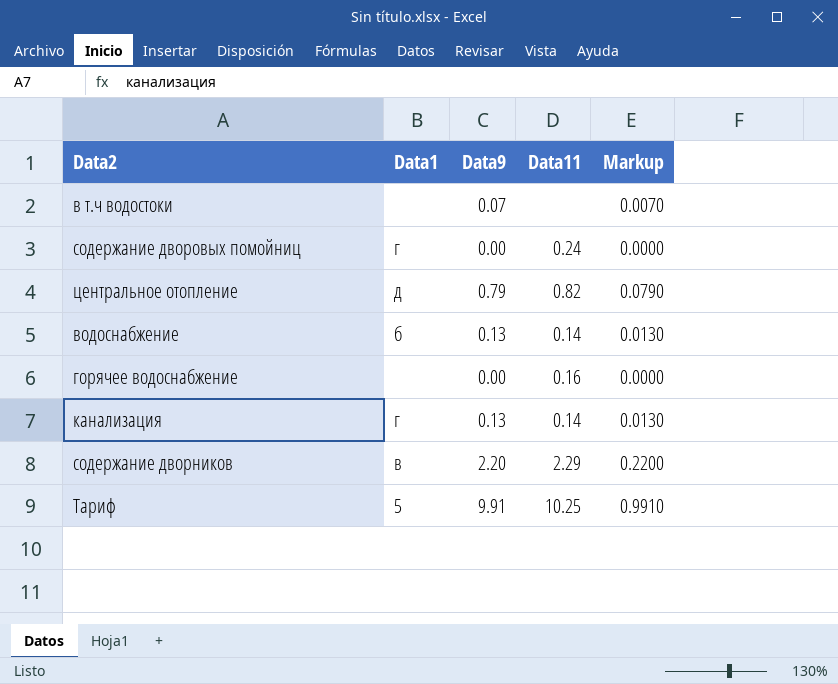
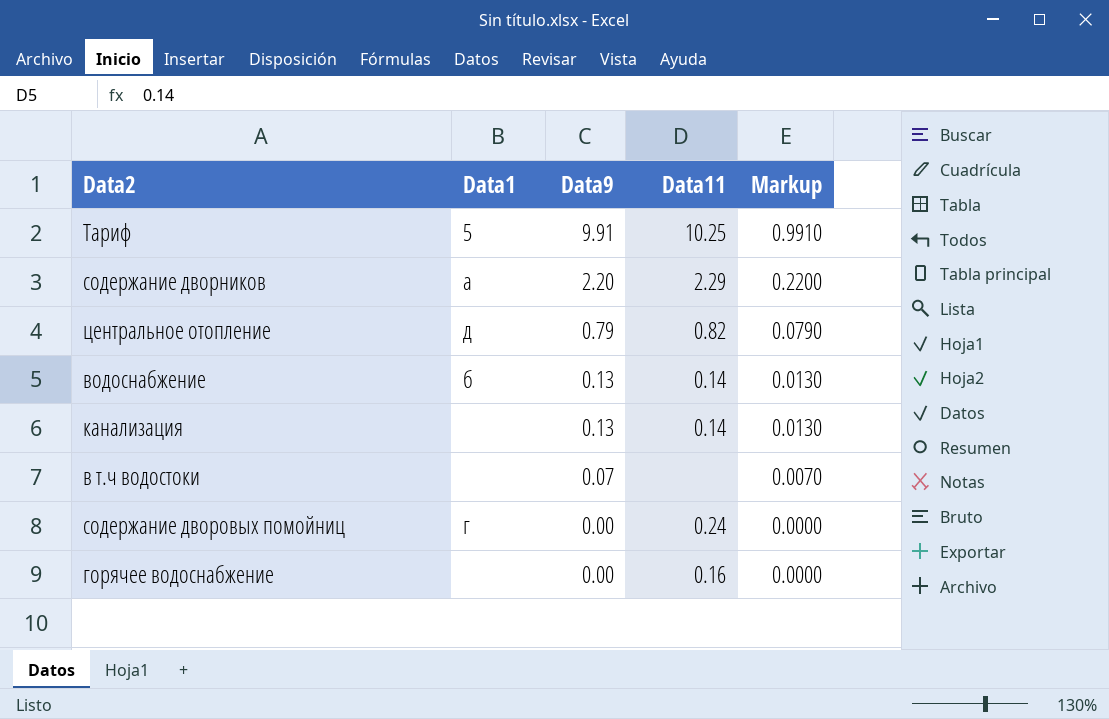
row order: none -> Data9 descending
содержание дворников | Data1: в -> а
канализация | Data1: г -> none

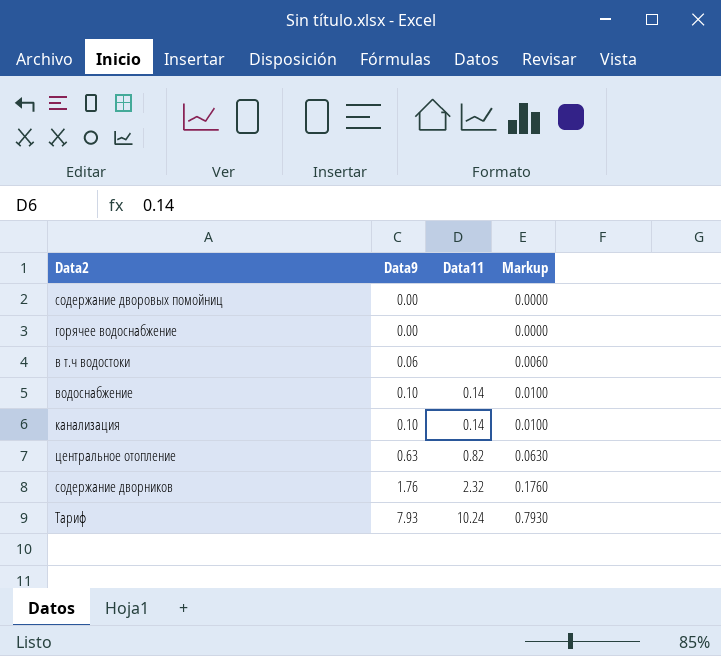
row order: Data9 descending -> Data9 ascending
column Data1 | position: 2 -> none
содержание дворовых помойниц | Data11: 0.24 -> none
горячее водоснабжение | Data11: 0.16 -> none
в т.ч водостоки | Data9: 0.07 -> 0.06
в т.ч водостоки | Markup: 0.0070 -> 0.0060
водоснабжение | Data9: 0.13 -> 0.10
водоснабжение | Markup: 0.0130 -> 0.0100
канализация | Data9: 0.13 -> 0.10
канализация | Markup: 0.0130 -> 0.0100
центральное отопление | Data9: 0.79 -> 0.63
центральное отопление | Markup: 0.0790 -> 0.0630
содержание дворников | Data9: 2.20 -> 1.76
содержание дворников | Data11: 2.29 -> 2.32
содержание дворников | Markup: 0.2200 -> 0.1760
Тариф | Data9: 9.91 -> 7.93
Тариф | Data11: 10.25 -> 10.24
Тариф | Markup: 0.9910 -> 0.7930

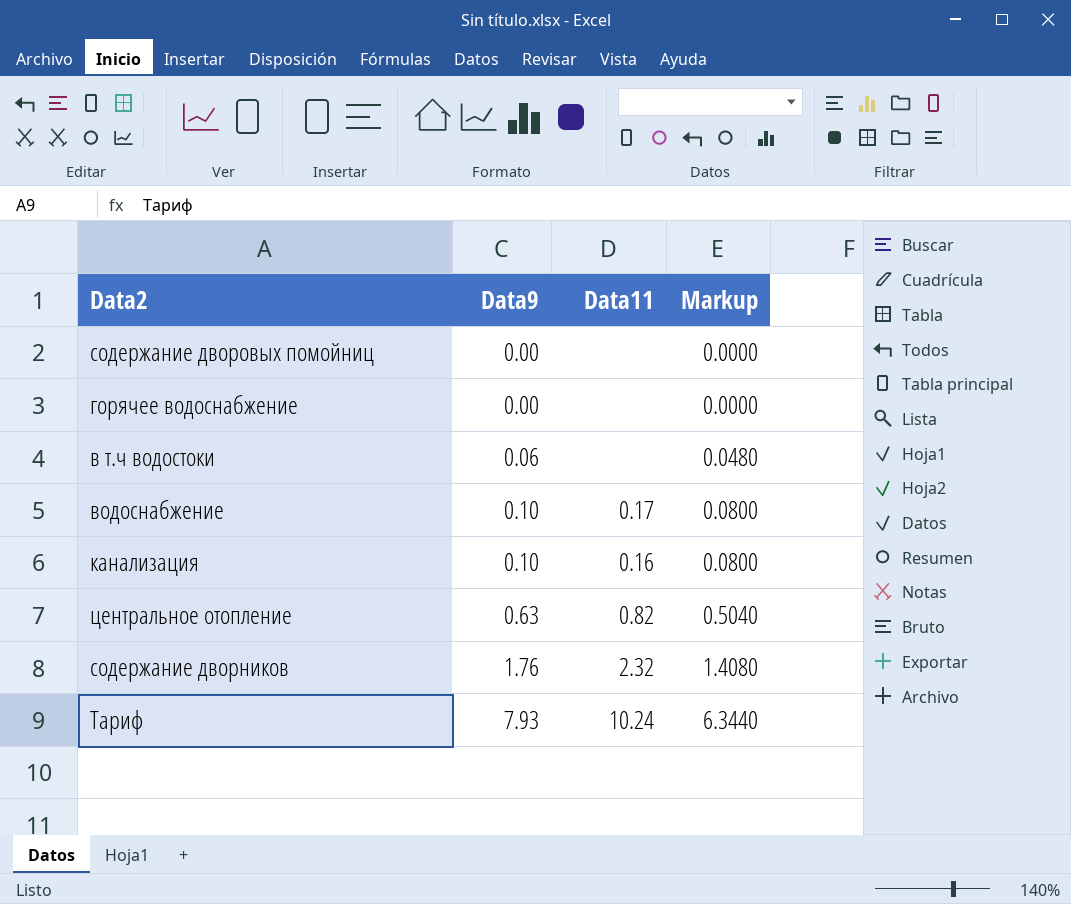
column Markup | formula: [Data9] * 0.1 -> [Data9] * 0.8
водоснабжение | Data11: 0.14 -> 0.17
канализация | Data11: 0.14 -> 0.16

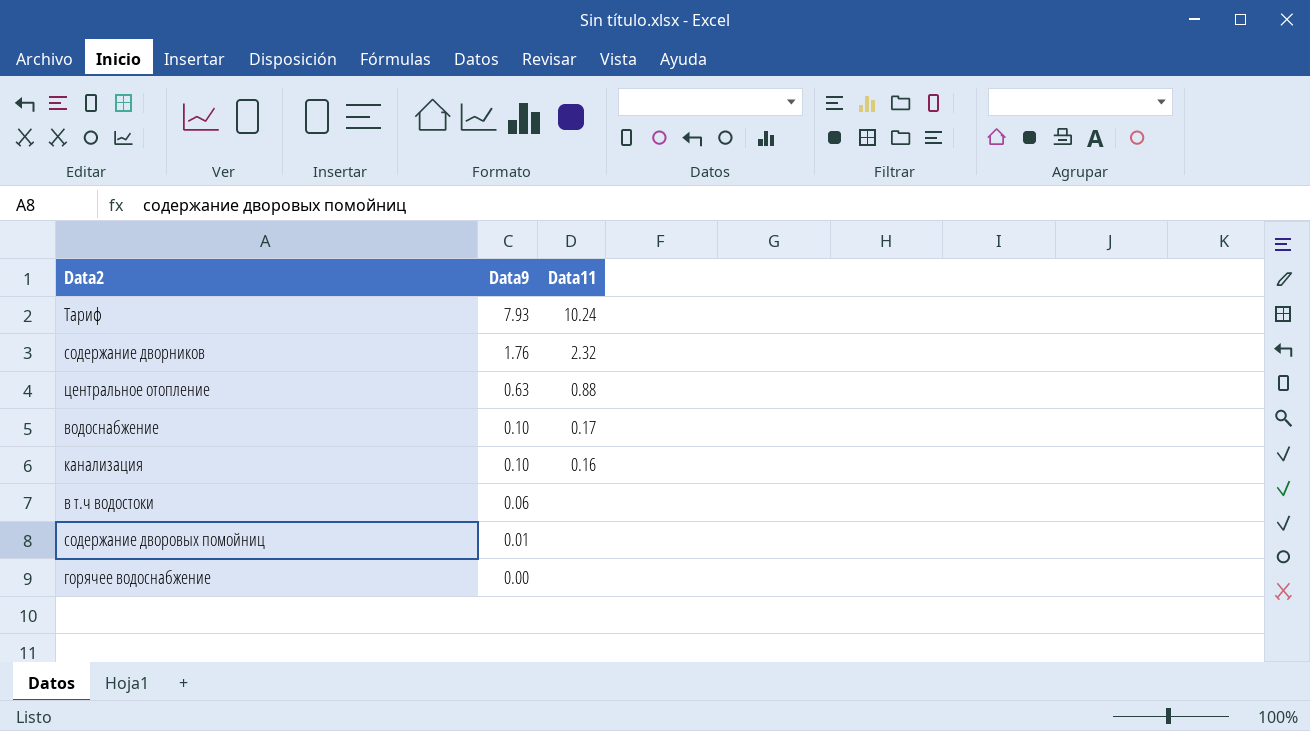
row order: Data9 ascending -> Data9 descending
column Markup | formula: [Data9] * 0.8 -> none
центральное отопление | Data11: 0.82 -> 0.88
содержание дворовых помойниц | Data9: 0.00 -> 0.01

